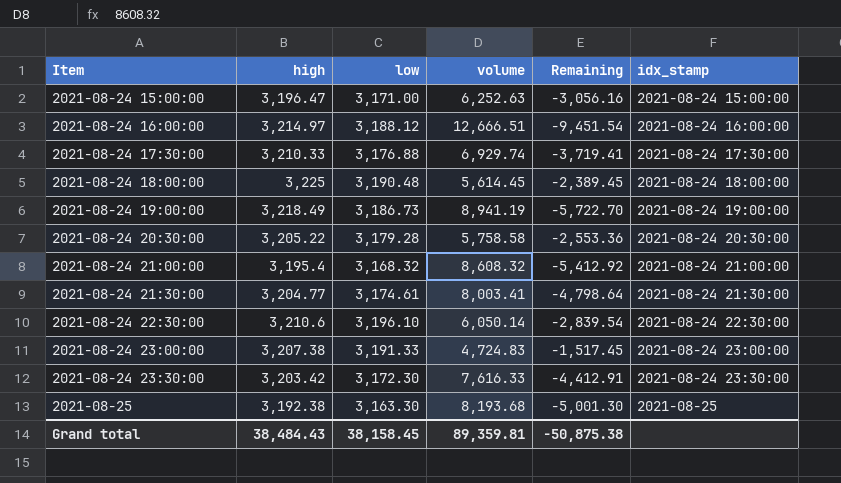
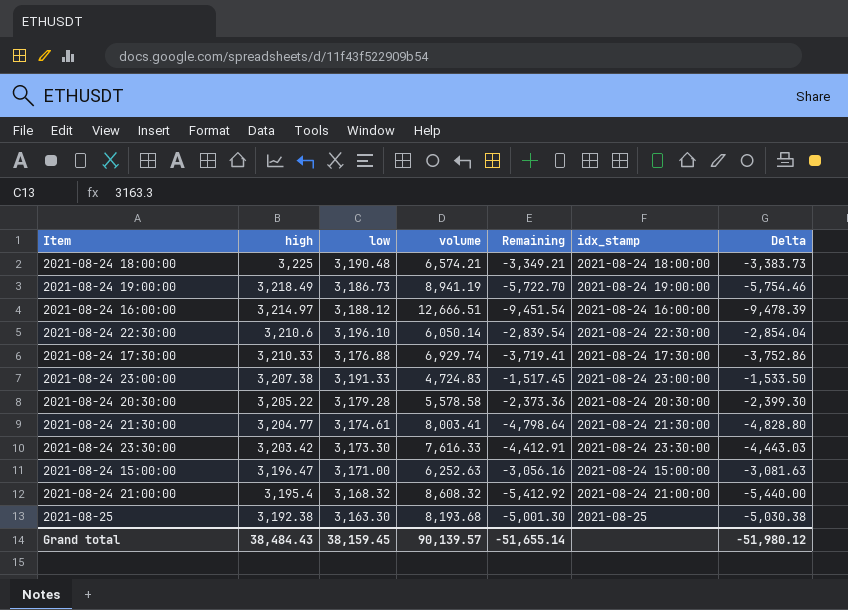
row order: Item ascending -> high descending
column Delta | formula: none -> [low] - [volume]
2021-08-24 18:00:00 | volume: 5,614.45 -> 6,574.21
2021-08-24 18:00:00 | Remaining: -2,389.45 -> -3,349.21
2021-08-24 20:30:00 | volume: 5,758.58 -> 5,578.58
2021-08-24 20:30:00 | Remaining: -2,553.36 -> -2,373.36
2021-08-24 23:30:00 | low: 3,172.30 -> 3,173.30
Grand total | low: 38,158.45 -> 38,159.45
Grand total | volume: 89,359.81 -> 90,139.57
Grand total | Remaining: -50,875.38 -> -51,655.14

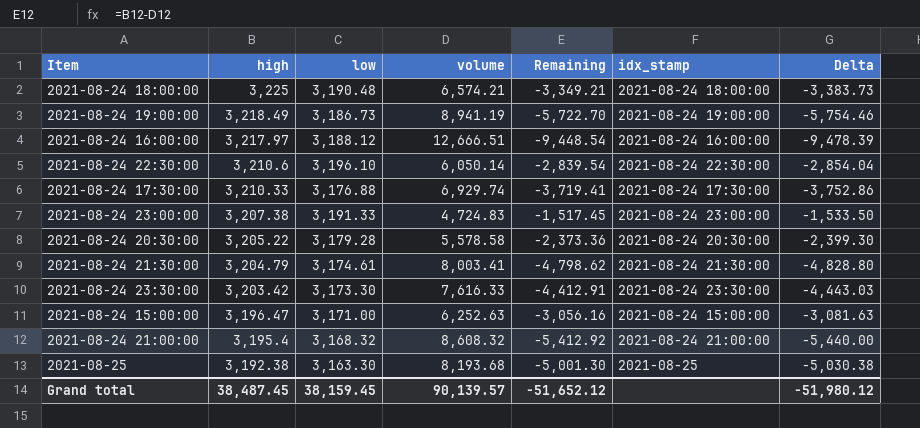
2021-08-24 16:00:00 | high: 3,214.97 -> 3,217.97
2021-08-24 16:00:00 | Remaining: -9,451.54 -> -9,448.54
2021-08-24 21:30:00 | high: 3,204.77 -> 3,204.79
2021-08-24 21:30:00 | Remaining: -4,798.64 -> -4,798.62
Grand total | high: 38,484.43 -> 38,487.45
Grand total | Remaining: -51,655.14 -> -51,652.12

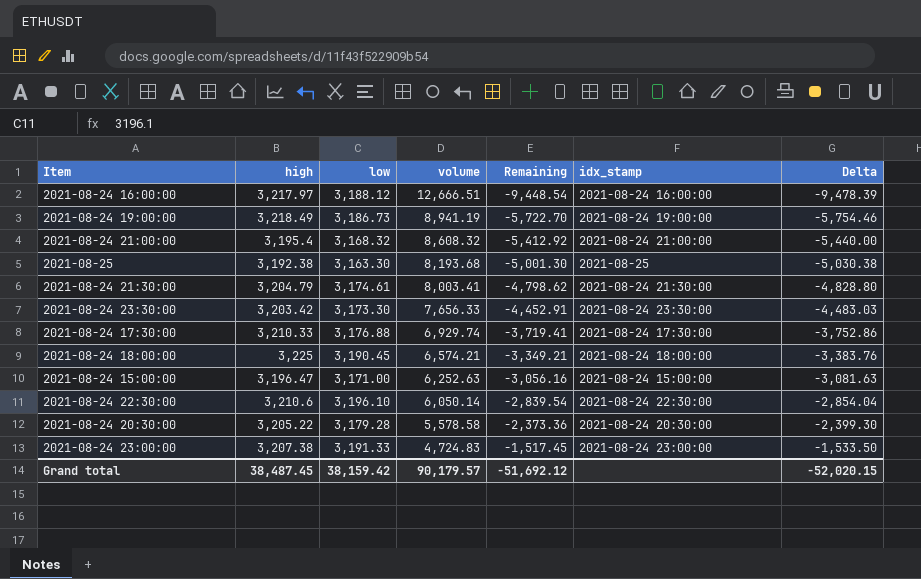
row order: high descending -> volume descending
2021-08-24 23:30:00 | volume: 7,616.33 -> 7,656.33
2021-08-24 23:30:00 | Remaining: -4,412.91 -> -4,452.91
2021-08-24 23:30:00 | Delta: -4,443.03 -> -4,483.03
2021-08-24 18:00:00 | low: 3,190.48 -> 3,190.45
2021-08-24 18:00:00 | Delta: -3,383.73 -> -3,383.76
Grand total | low: 38,159.45 -> 38,159.42
Grand total | volume: 90,139.57 -> 90,179.57
Grand total | Remaining: -51,652.12 -> -51,692.12
Grand total | Delta: -51,980.12 -> -52,020.15

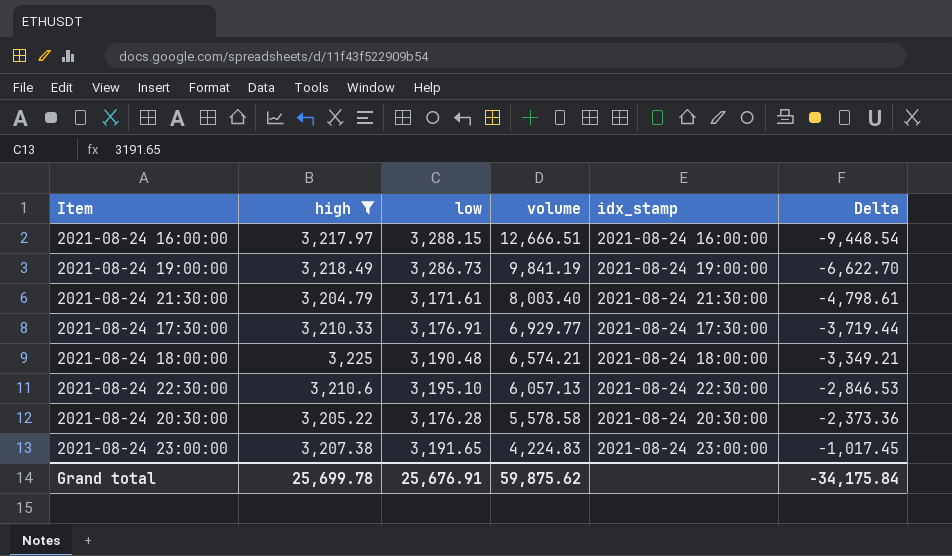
filter: none -> high >= 3,204.79
column Remaining | formula: [high] - [volume] -> none
column Delta | formula: [low] - [volume] -> [high] - [volume]
2021-08-24 16:00:00 | low: 3,188.12 -> 3,288.15
2021-08-24 19:00:00 | low: 3,186.73 -> 3,286.73
2021-08-24 19:00:00 | volume: 8,941.19 -> 9,841.19
2021-08-24 21:30:00 | low: 3,174.61 -> 3,171.61
2021-08-24 21:30:00 | volume: 8,003.41 -> 8,003.40
2021-08-24 17:30:00 | low: 3,176.88 -> 3,176.91
2021-08-24 17:30:00 | volume: 6,929.74 -> 6,929.77
2021-08-24 18:00:00 | low: 3,190.45 -> 3,190.48
2021-08-24 22:30:00 | low: 3,196.10 -> 3,195.10
2021-08-24 22:30:00 | volume: 6,050.14 -> 6,057.13
2021-08-24 20:30:00 | low: 3,179.28 -> 3,176.28
2021-08-24 23:00:00 | low: 3,191.33 -> 3,191.65
2021-08-24 23:00:00 | volume: 4,724.83 -> 4,224.83
Grand total | high: 38,487.45 -> 25,699.78
Grand total | low: 38,159.42 -> 25,676.91
Grand total | volume: 90,179.57 -> 59,875.62
Grand total | Delta: -52,020.15 -> -34,175.84

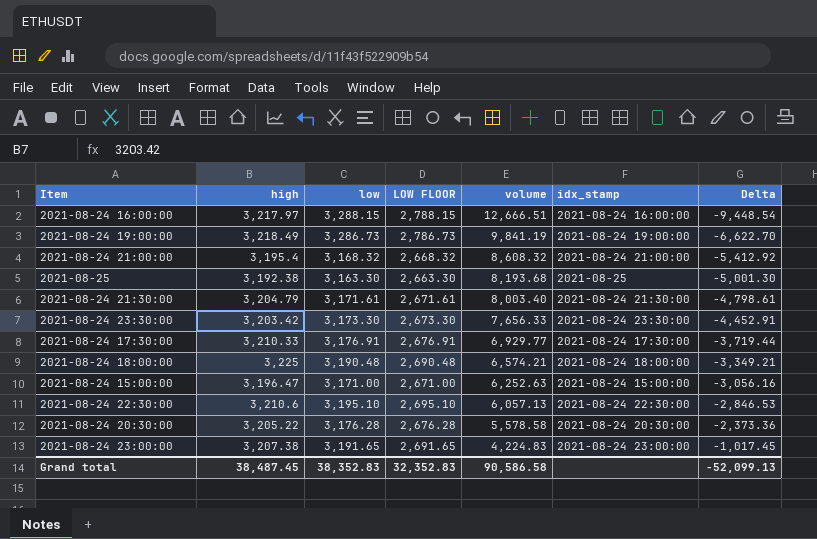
filter: high >= 3,204.79 -> none
column LOW FLOOR | formula: none -> [low] - 500
Grand total | high: 25,699.78 -> 38,487.45
Grand total | low: 25,676.91 -> 38,352.83
Grand total | volume: 59,875.62 -> 90,586.58
Grand total | Delta: -34,175.84 -> -52,099.13

